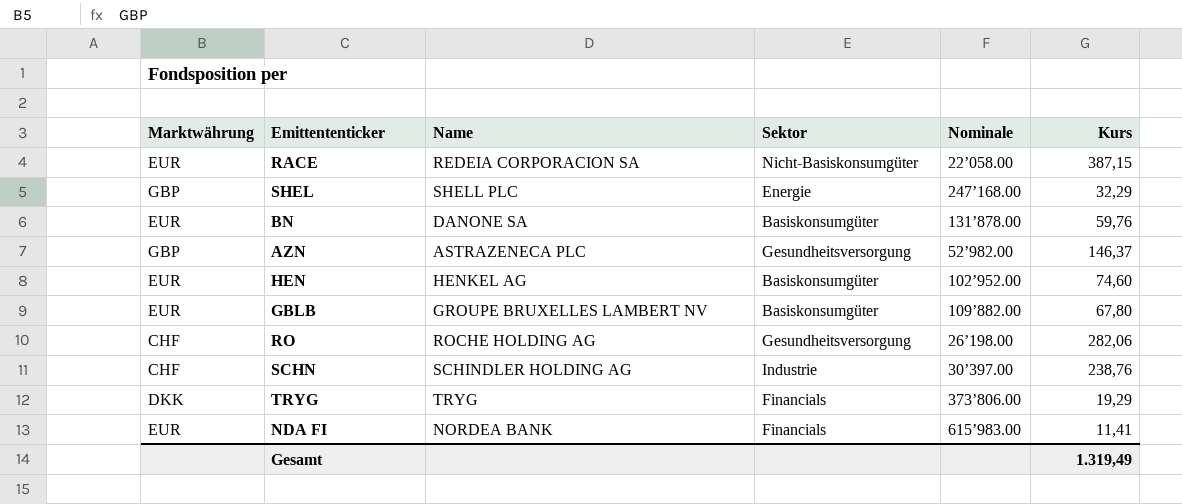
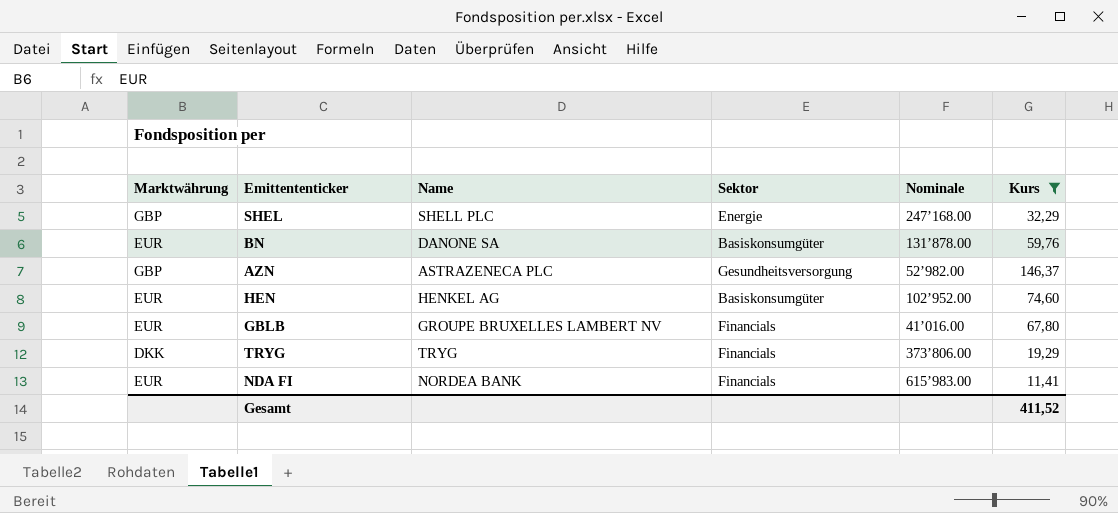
filter: none -> Kurs <= 146,37
GBLB | Sektor: Basiskonsumgüter -> Financials
GBLB | Nominale: 109’882.00 -> 41’016.00
Gesamt | Kurs: 1.319,49 -> 411,52

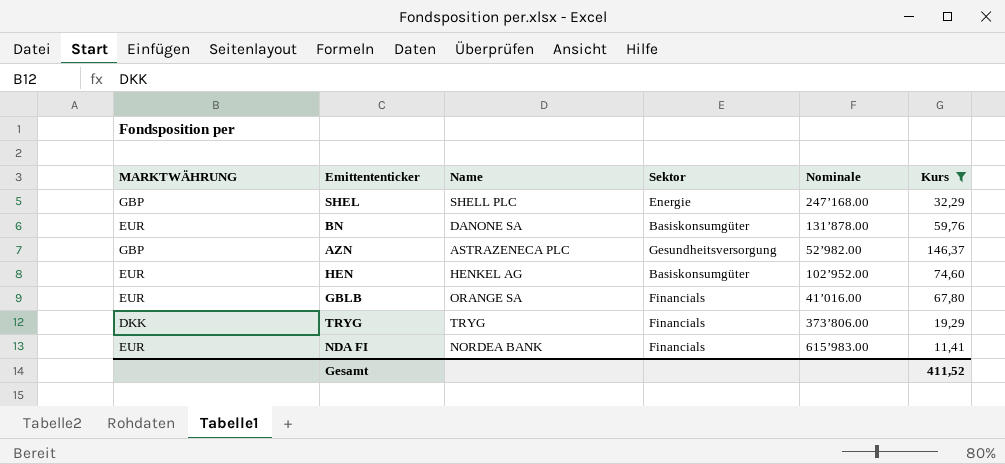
column name: Marktwährung -> MARKTWÄHRUNG
GBLB | Name: GROUPE BRUXELLES LAMBERT NV -> ORANGE SA

